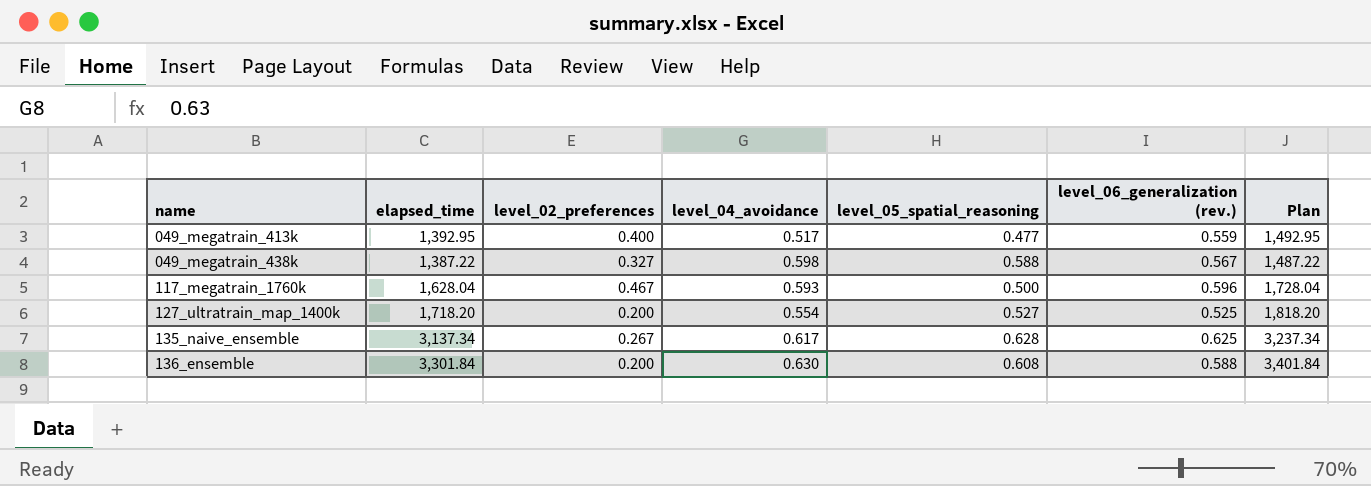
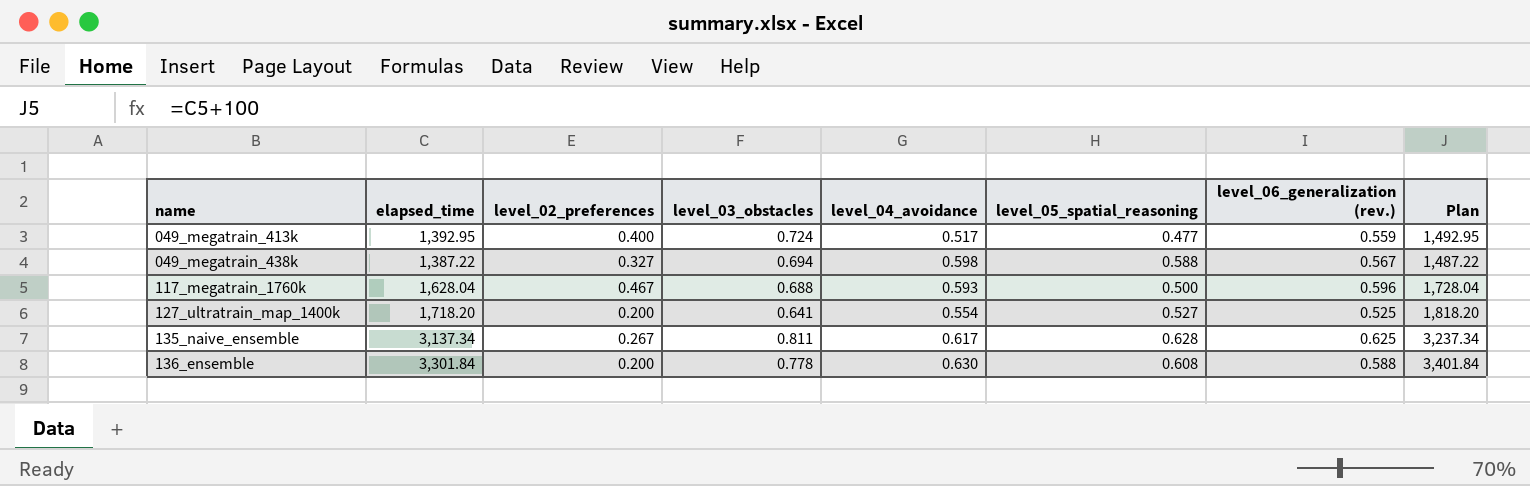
column level_03_obstacles | position: none -> 4

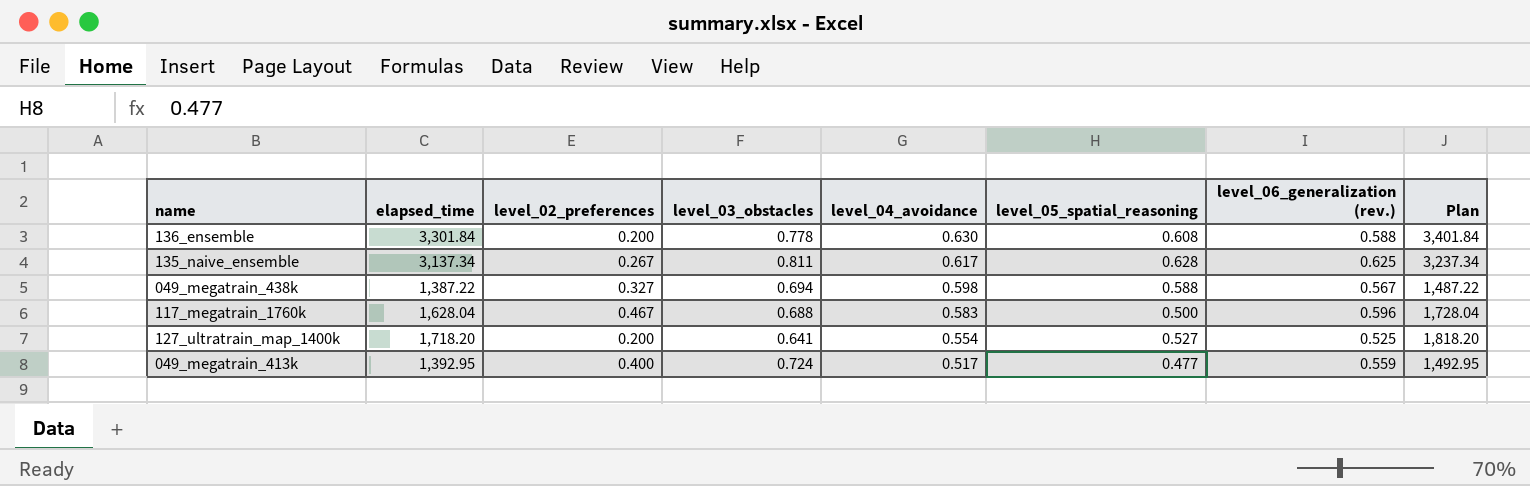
row order: name ascending -> level_04_avoidance descending
117_megatrain_1760k | level_04_avoidance: 0.593 -> 0.583

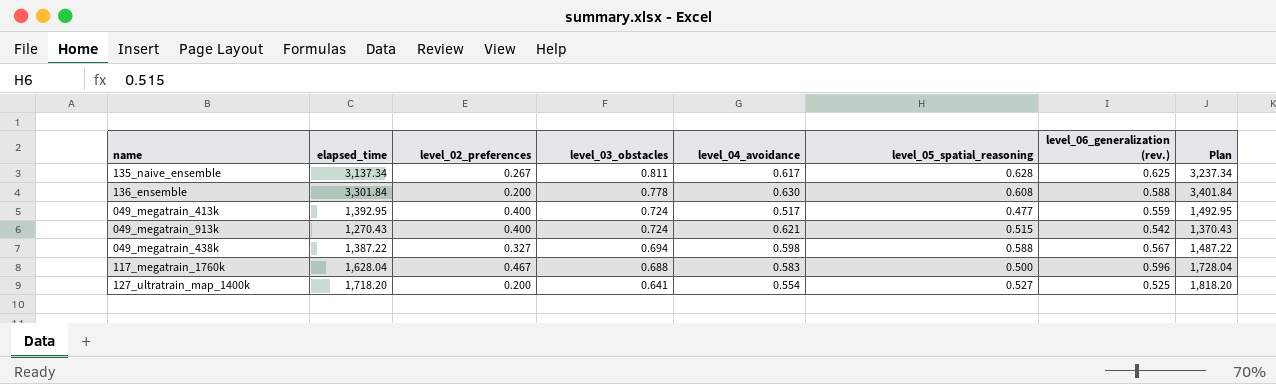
row order: level_04_avoidance descending -> level_03_obstacles descending
row 049_megatrain_913k: none -> 1,270.43 | 0.400 | 0.724 | 0.621 | 0.515 | 0.542 | 1,370.43

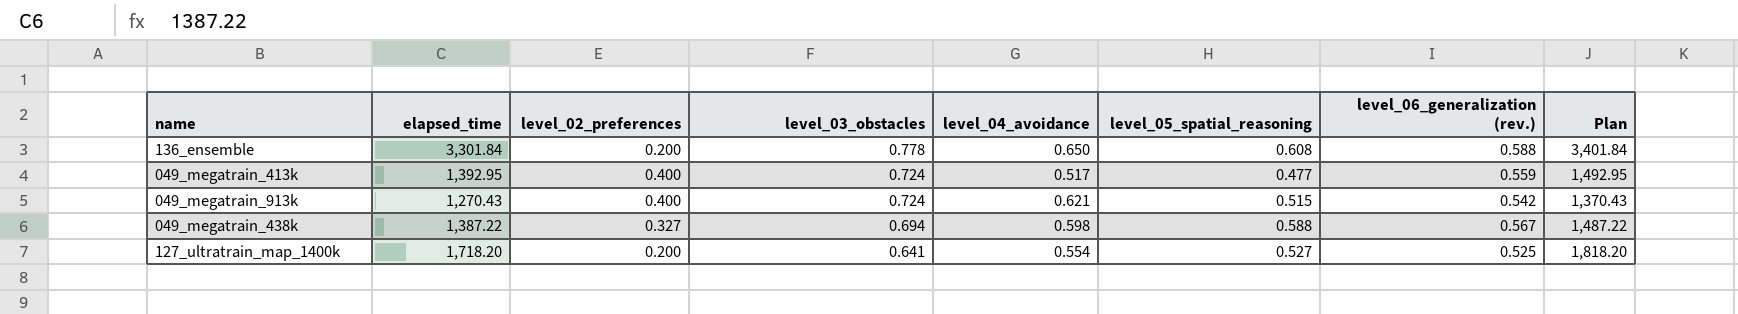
row 135_naive_ensemble: 3,137.34 | 0.267 | 0.811 | 0.617 | 0.628 | 0.625 | 3,237.34 -> none
row 117_megatrain_1760k: 1,628.04 | 0.467 | 0.688 | 0.583 | 0.500 | 0.596 | 1,728.04 -> none
136_ensemble | level_04_avoidance: 0.630 -> 0.650

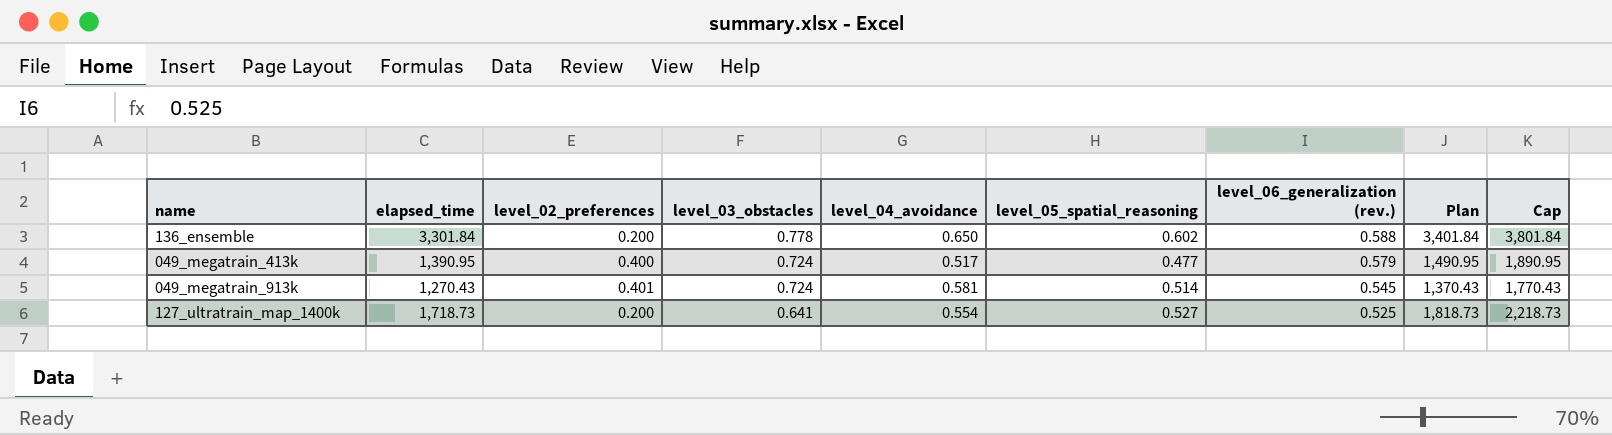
column Cap | formula: none -> [elapsed_time] + 500
row 049_megatrain_438k: 1,387.22 | 0.327 | 0.694 | 0.598 | 0.588 | 0.567 | 1,487.22 -> none
136_ensemble | level_05_spatial_reasoning: 0.608 -> 0.602
049_megatrain_413k | elapsed_time: 1,392.95 -> 1,390.95
049_megatrain_413k | level_06_generalization (rev.): 0.559 -> 0.579
049_megatrain_413k | Plan: 1,492.95 -> 1,490.95
049_megatrain_913k | level_02_preferences: 0.400 -> 0.401
049_megatrain_913k | level_04_avoidance: 0.621 -> 0.581
049_megatrain_913k | level_05_spatial_reasoning: 0.515 -> 0.514
049_megatrain_913k | level_06_generalization (rev.): 0.542 -> 0.545
127_ultratrain_map_1400k | elapsed_time: 1,718.20 -> 1,718.73
127_ultratrain_map_1400k | Plan: 1,818.20 -> 1,818.73

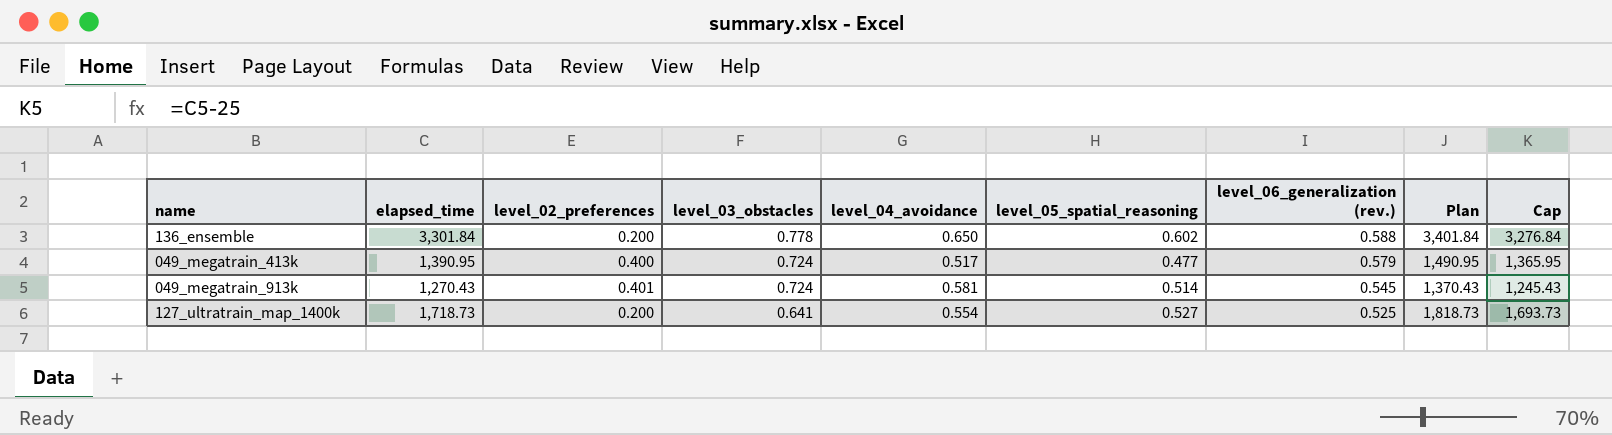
column Cap | formula: [elapsed_time] + 500 -> [elapsed_time] - 25

